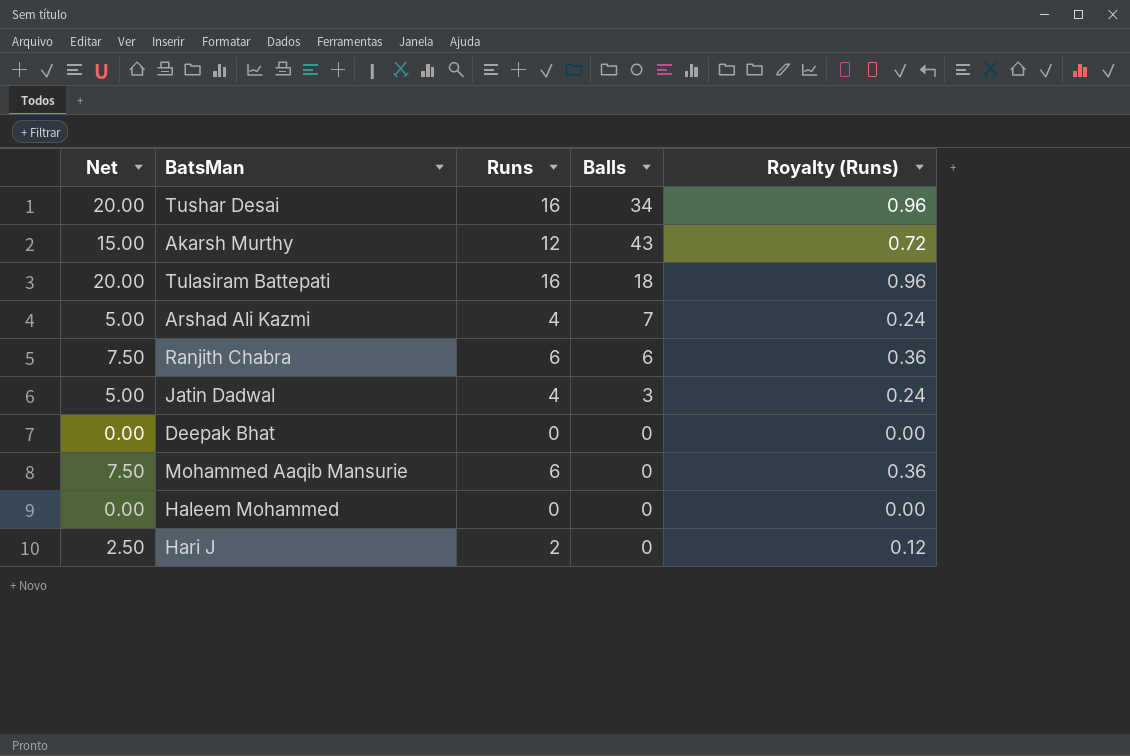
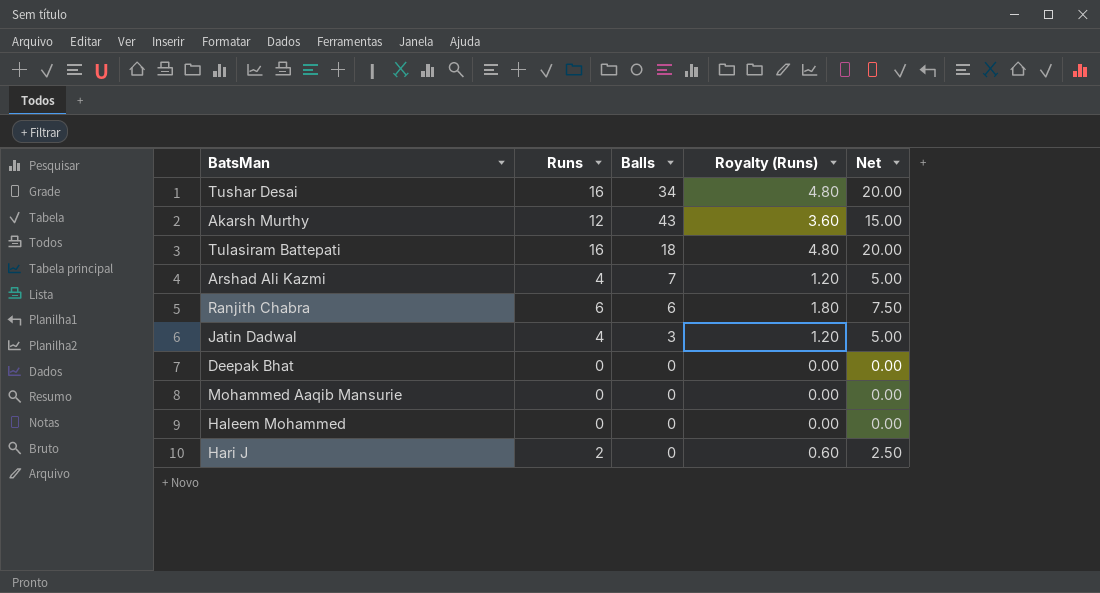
column Royalty (Runs) | formula: [Runs] * 0.06 -> [Runs] * 0.3
column Net | position: 1 -> 5
Mohammed Aaqib Mansurie | Runs: 6 -> 0
Mohammed Aaqib Mansurie | Net: 7.50 -> 0.00

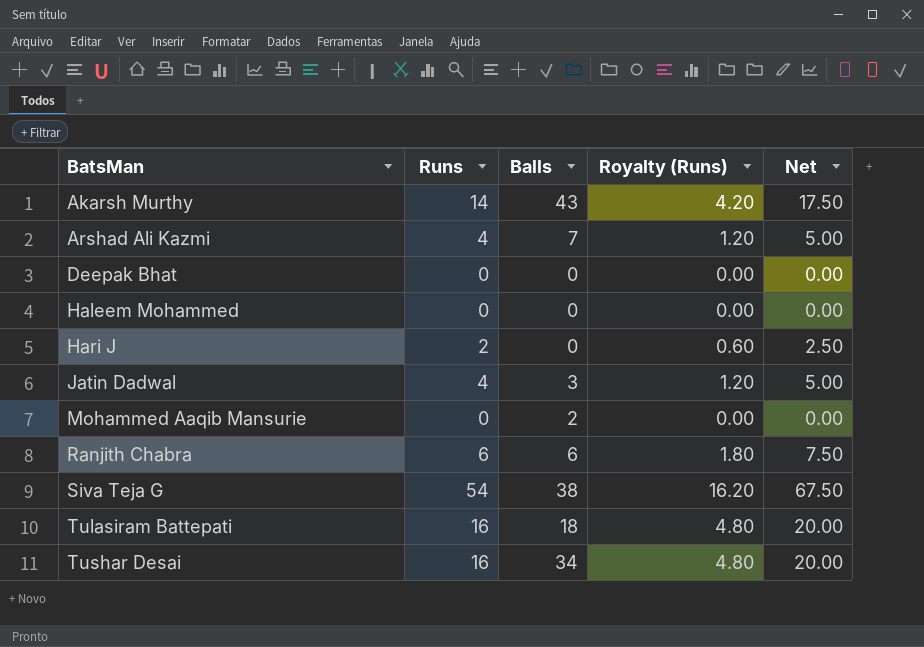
row order: none -> BatsMan ascending
Akarsh Murthy | Runs: 12 -> 14
Akarsh Murthy | Royalty (Runs): 3.60 -> 4.20
Akarsh Murthy | Net: 15.00 -> 17.50
Mohammed Aaqib Mansurie | Balls: 0 -> 2
row Siva Teja G: none -> 54 | 38 | 16.20 | 67.50

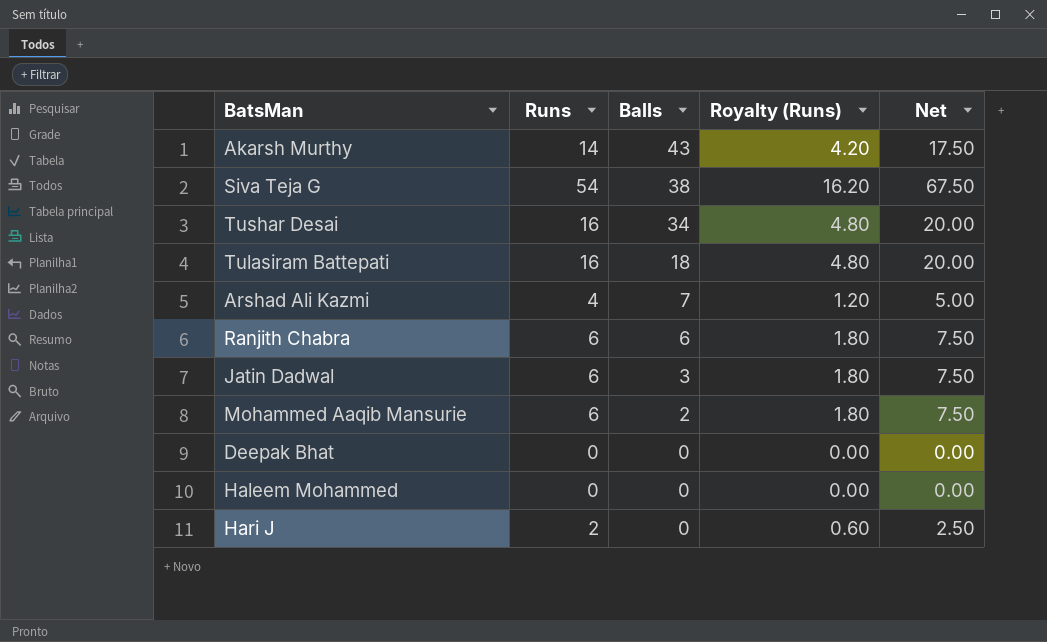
row order: BatsMan ascending -> Balls descending
Jatin Dadwal | Runs: 4 -> 6
Jatin Dadwal | Royalty (Runs): 1.20 -> 1.80
Jatin Dadwal | Net: 5.00 -> 7.50
Mohammed Aaqib Mansurie | Runs: 0 -> 6
Mohammed Aaqib Mansurie | Royalty (Runs): 0.00 -> 1.80
Mohammed Aaqib Mansurie | Net: 0.00 -> 7.50

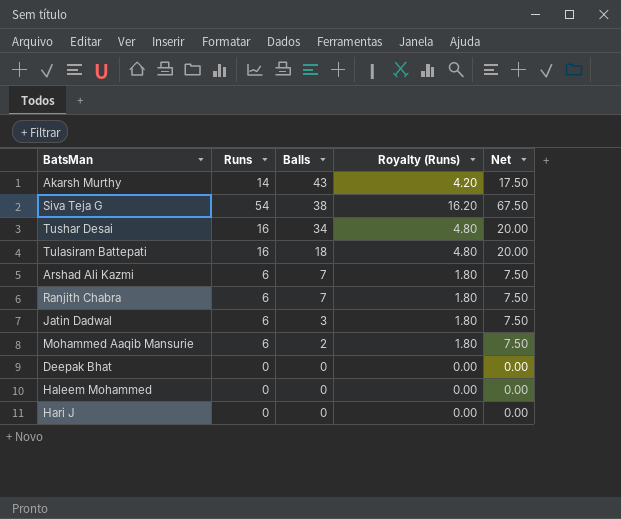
Arshad Ali Kazmi | Runs: 4 -> 6
Arshad Ali Kazmi | Royalty (Runs): 1.20 -> 1.80
Arshad Ali Kazmi | Net: 5.00 -> 7.50
Ranjith Chabra | Balls: 6 -> 7
Hari J | Runs: 2 -> 0
Hari J | Royalty (Runs): 0.60 -> 0.00
Hari J | Net: 2.50 -> 0.00

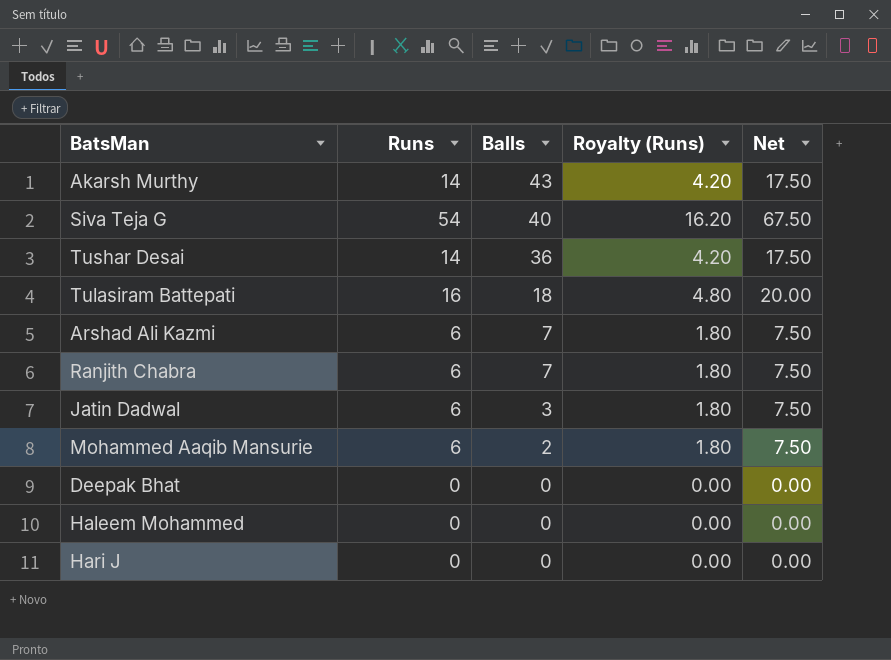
Siva Teja G | Balls: 38 -> 40
Tushar Desai | Runs: 16 -> 14
Tushar Desai | Balls: 34 -> 36
Tushar Desai | Royalty (Runs): 4.80 -> 4.20
Tushar Desai | Net: 20.00 -> 17.50

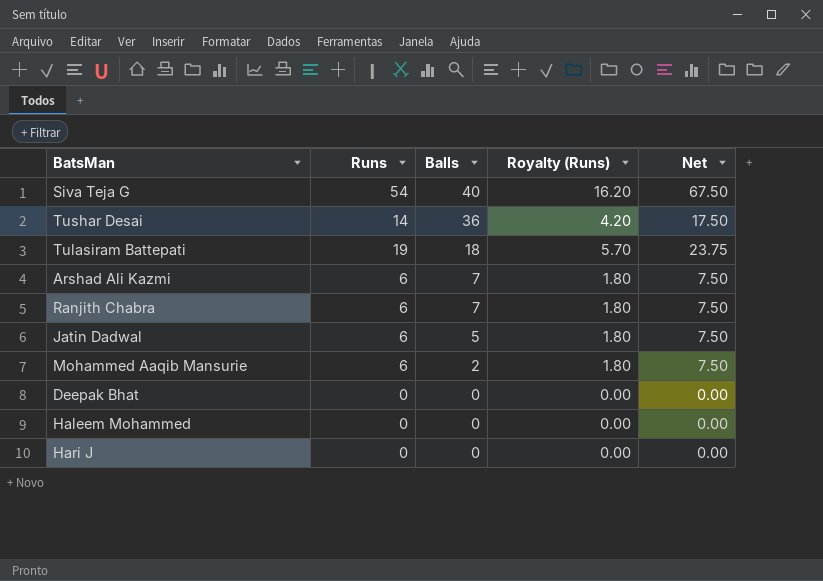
row Akarsh Murthy: 14 | 43 | 4.20 | 17.50 -> none
Tulasiram Battepati | Runs: 16 -> 19
Tulasiram Battepati | Royalty (Runs): 4.80 -> 5.70
Tulasiram Battepati | Net: 20.00 -> 23.75
Jatin Dadwal | Balls: 3 -> 5

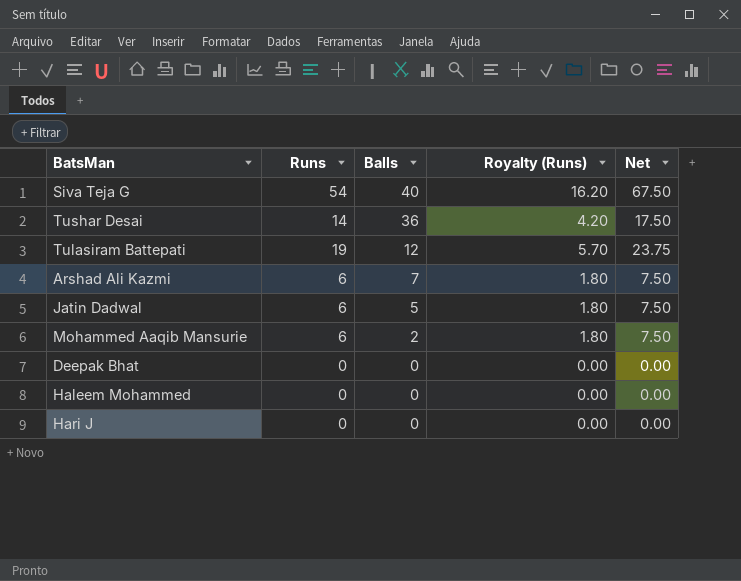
row Ranjith Chabra: 6 | 7 | 1.80 | 7.50 -> none
Tulasiram Battepati | Balls: 18 -> 12

